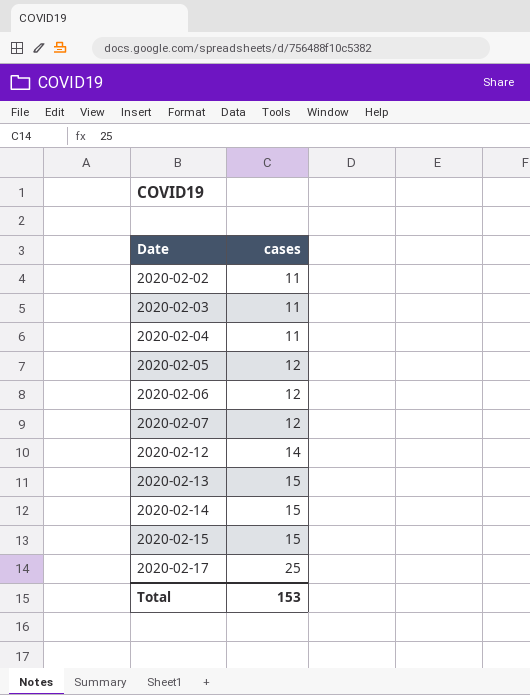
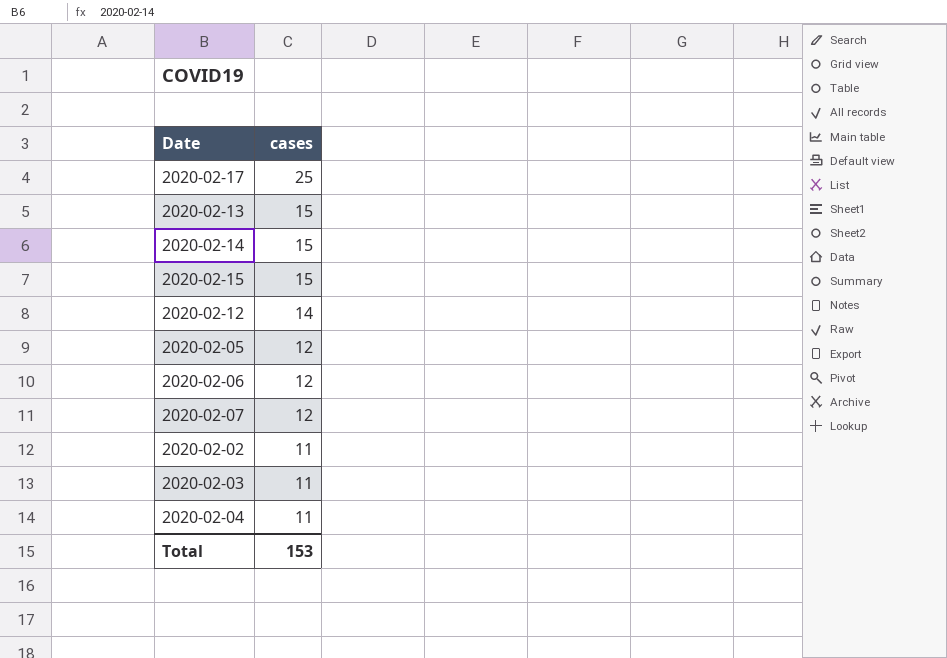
row order: Date ascending -> cases descending

